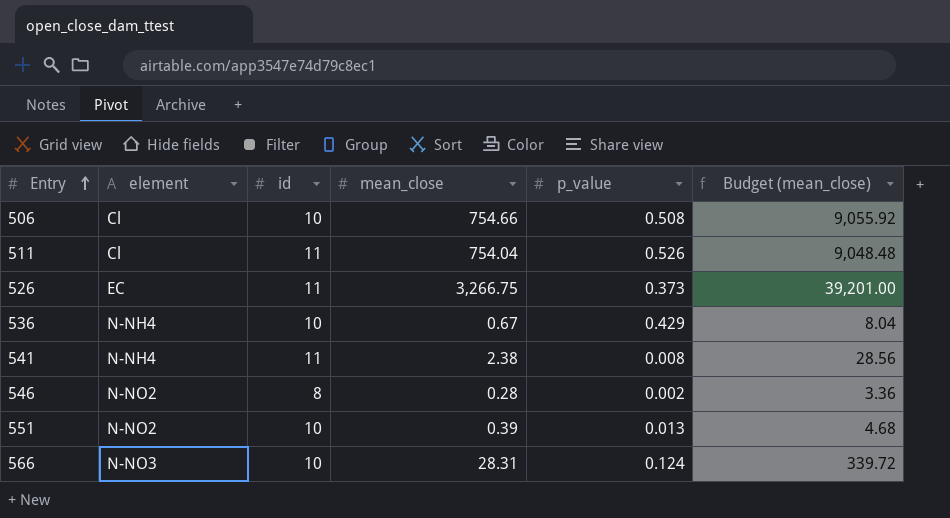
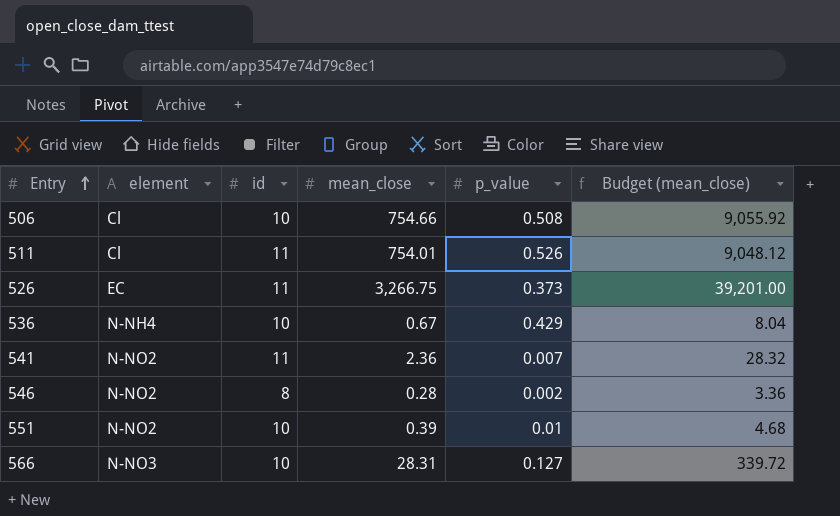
511 | mean_close: 754.04 -> 754.01
511 | Budget (mean_close): 9,048.48 -> 9,048.12
541 | element: N-NH4 -> N-NO2
541 | mean_close: 2.38 -> 2.36
541 | p_value: 0.008 -> 0.007
541 | Budget (mean_close): 28.56 -> 28.32
551 | p_value: 0.013 -> 0.01
566 | p_value: 0.124 -> 0.127

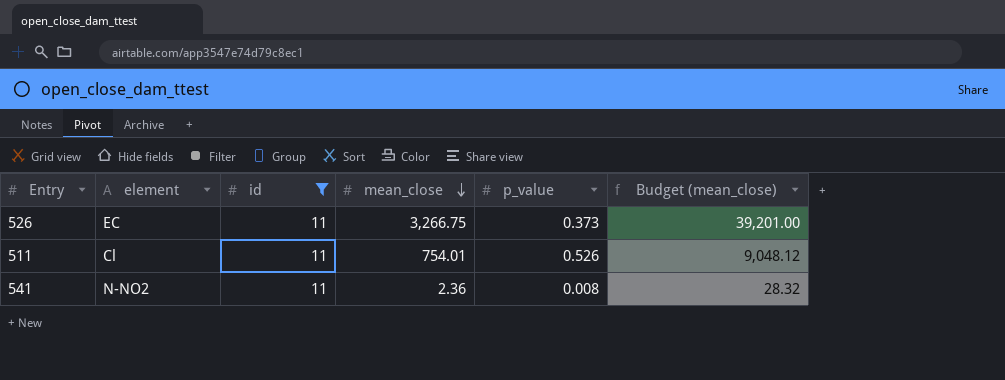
filter: none -> id = 11
row order: Entry ascending -> mean_close descending
541 | p_value: 0.007 -> 0.008

